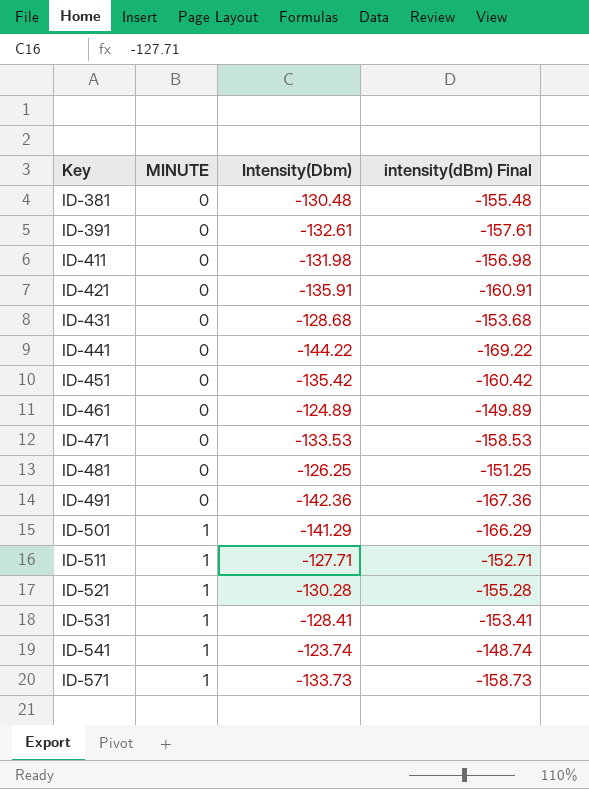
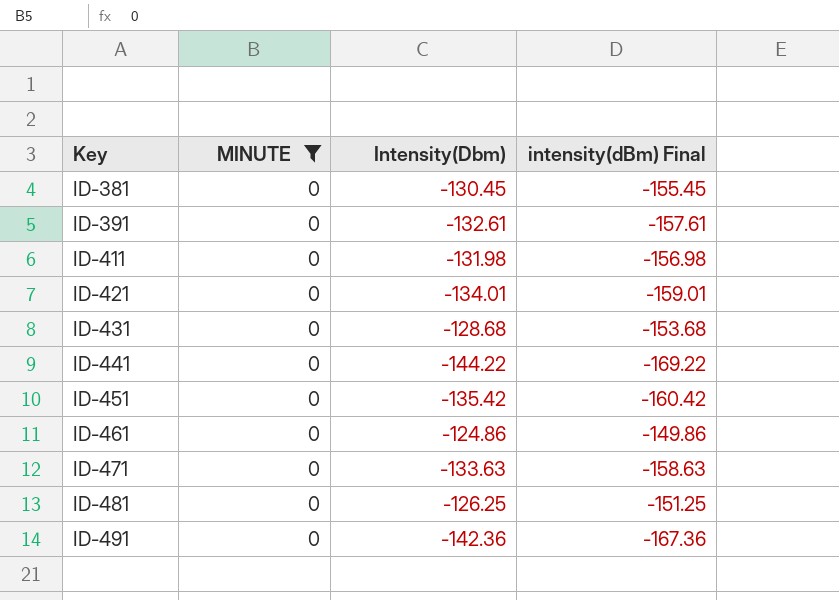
filter: none -> MINUTE = 0
ID-381 | Intensity(Dbm): -130.48 -> -130.45
ID-381 | intensity(dBm) Final: -155.48 -> -155.45
ID-421 | Intensity(Dbm): -135.91 -> -134.01
ID-421 | intensity(dBm) Final: -160.91 -> -159.01
ID-461 | Intensity(Dbm): -124.89 -> -124.86
ID-461 | intensity(dBm) Final: -149.89 -> -149.86
ID-471 | Intensity(Dbm): -133.53 -> -133.63
ID-471 | intensity(dBm) Final: -158.53 -> -158.63

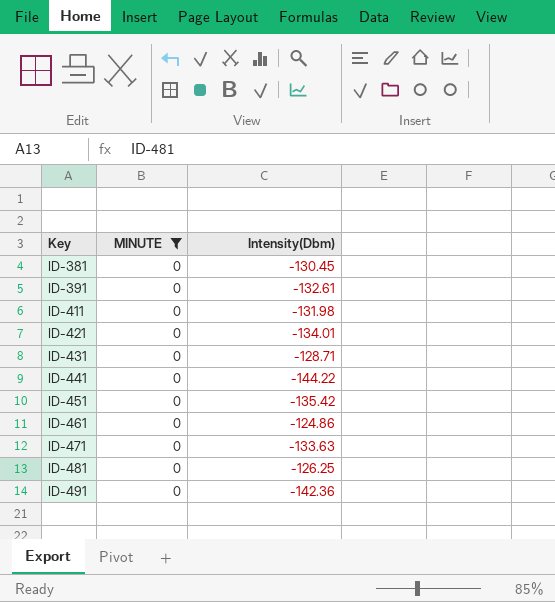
column intensity(dBm) Final | formula: [Intensity(Dbm)] - 25 -> none
ID-431 | Intensity(Dbm): -128.68 -> -128.71

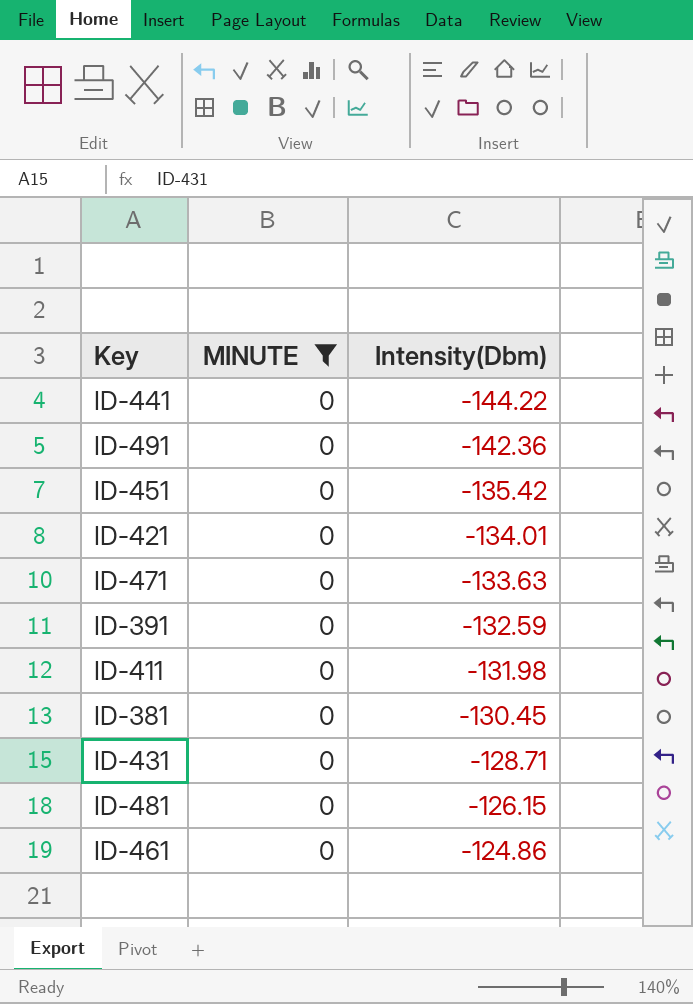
row order: Key ascending -> Intensity(Dbm) ascending
ID-391 | Intensity(Dbm): -132.61 -> -132.59
ID-481 | Intensity(Dbm): -126.25 -> -126.15

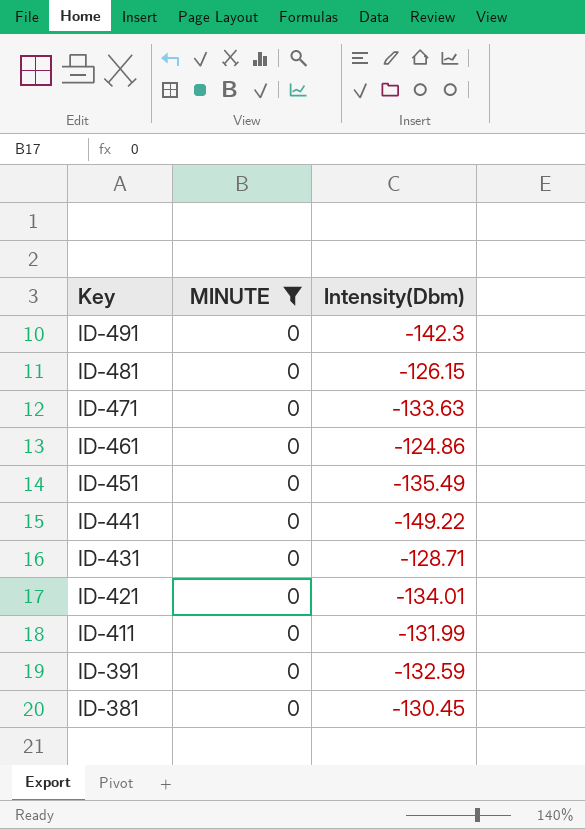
row order: Intensity(Dbm) ascending -> Key descending
ID-491 | Intensity(Dbm): -142.36 -> -142.3
ID-451 | Intensity(Dbm): -135.42 -> -135.49
ID-441 | Intensity(Dbm): -144.22 -> -149.22
ID-411 | Intensity(Dbm): -131.98 -> -131.99

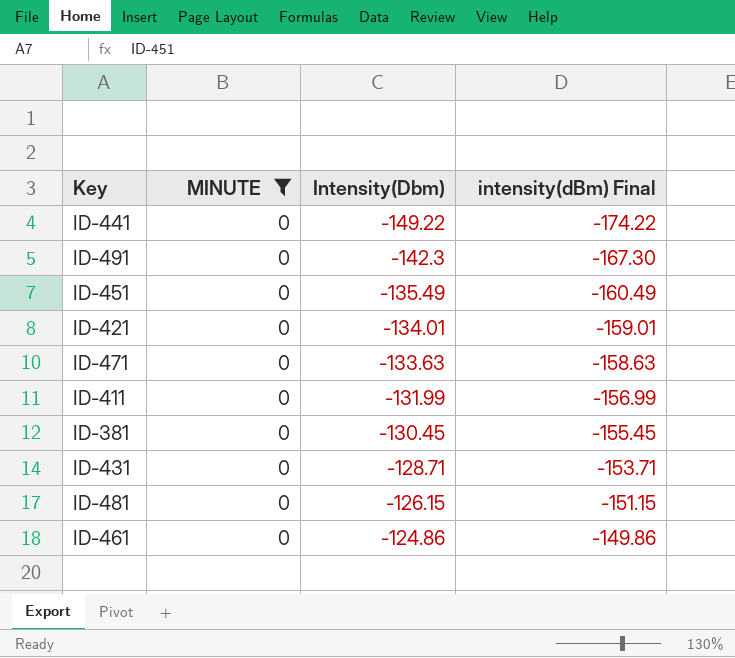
row order: Key descending -> Intensity(Dbm) ascending
column intensity(dBm) Final | formula: none -> [Intensity(Dbm)] - 25
row ID-391: 0 | -132.59 -> none

